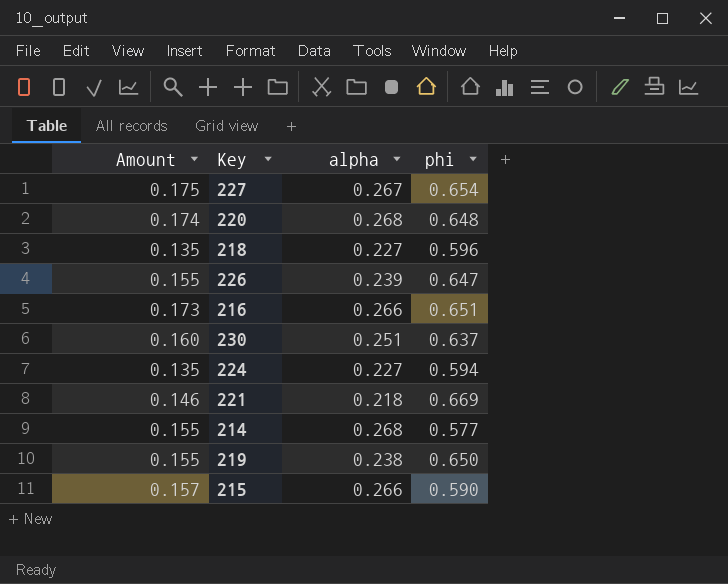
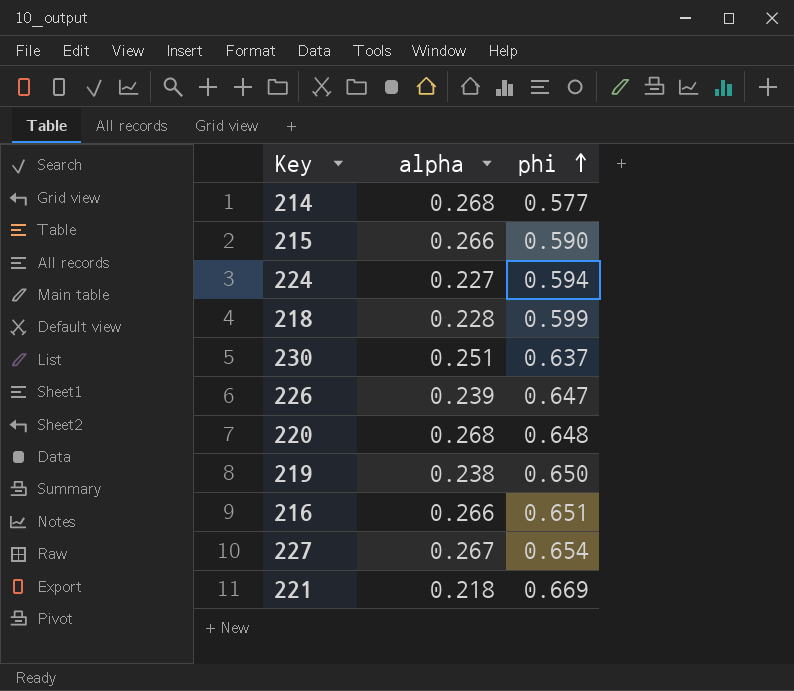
row order: none -> phi ascending
column Amount | formula: [alpha] * [phi] -> none
218 | alpha: 0.227 -> 0.228
218 | phi: 0.596 -> 0.599

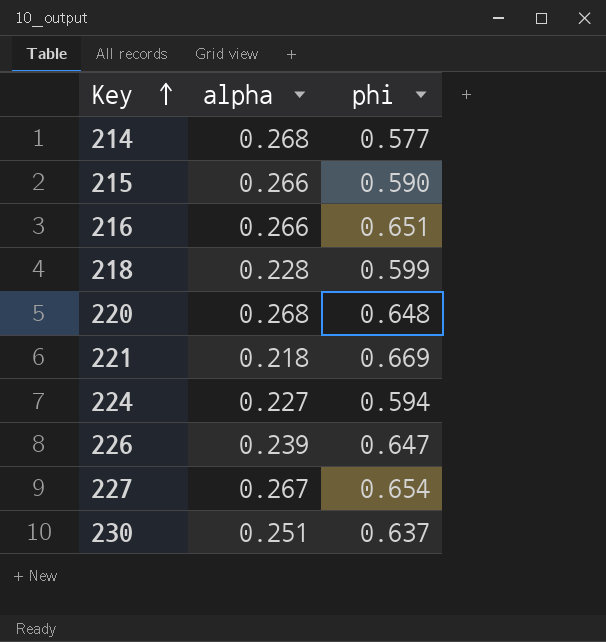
row order: phi ascending -> Key ascending
row 219: 0.238 | 0.650 -> none

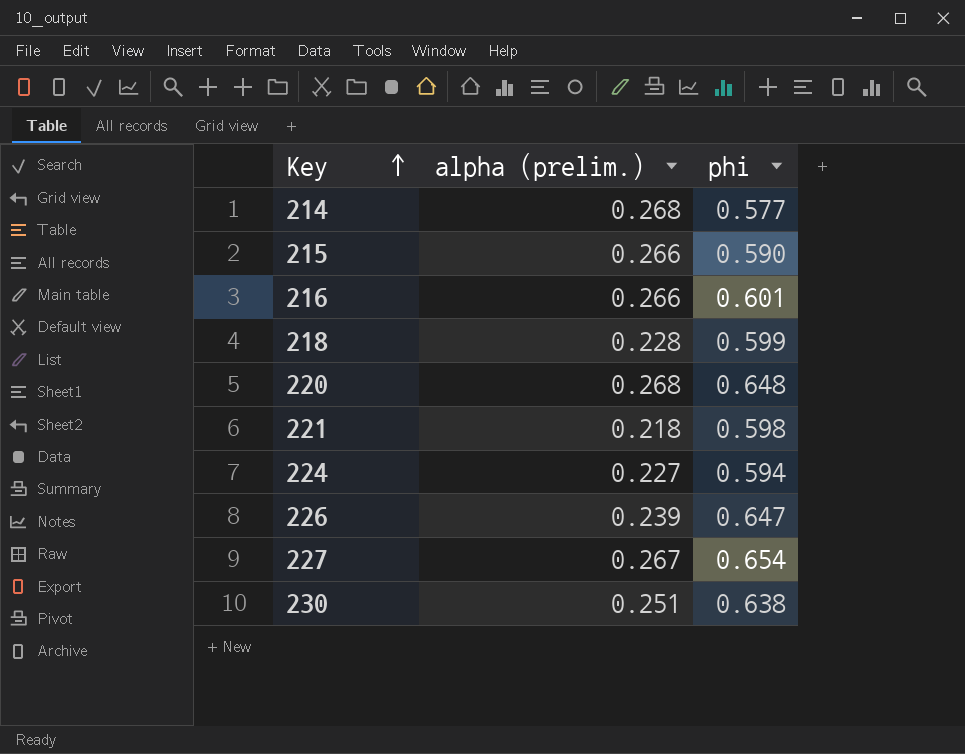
column name: alpha -> alpha (prelim.)
216 | phi: 0.651 -> 0.601
221 | phi: 0.669 -> 0.598
230 | phi: 0.637 -> 0.638

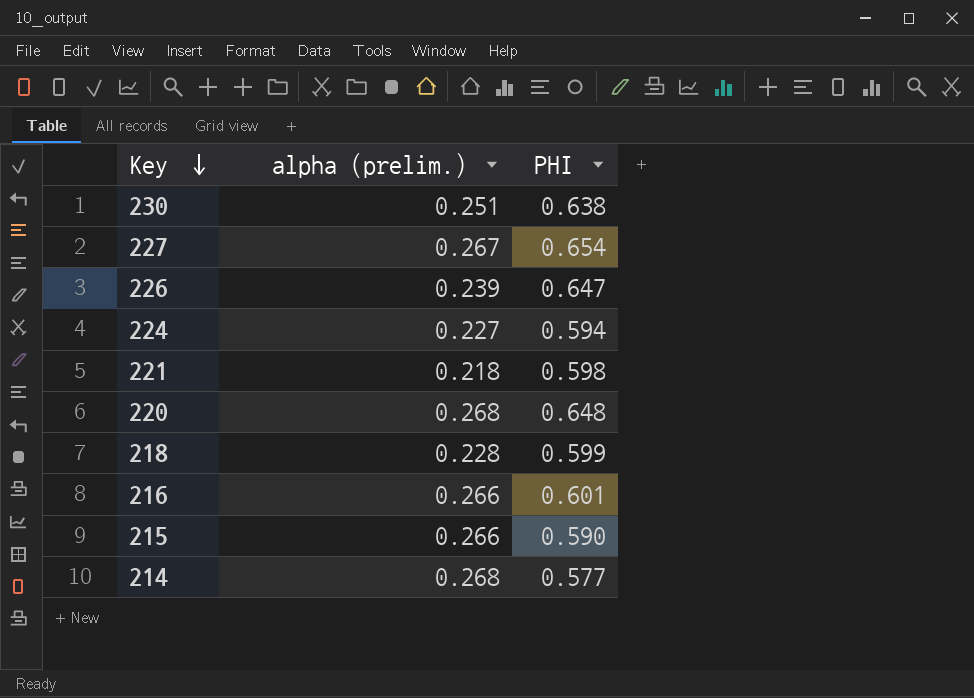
row order: Key ascending -> Key descending
column name: phi -> PHI

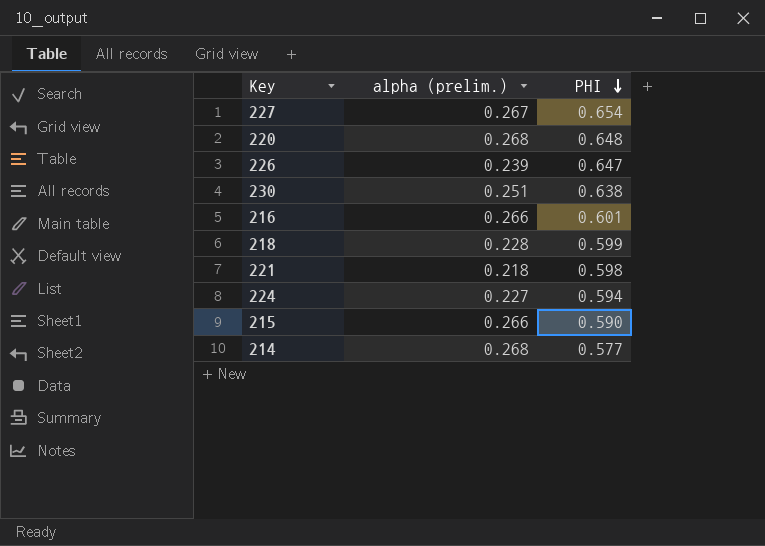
row order: Key descending -> PHI descending

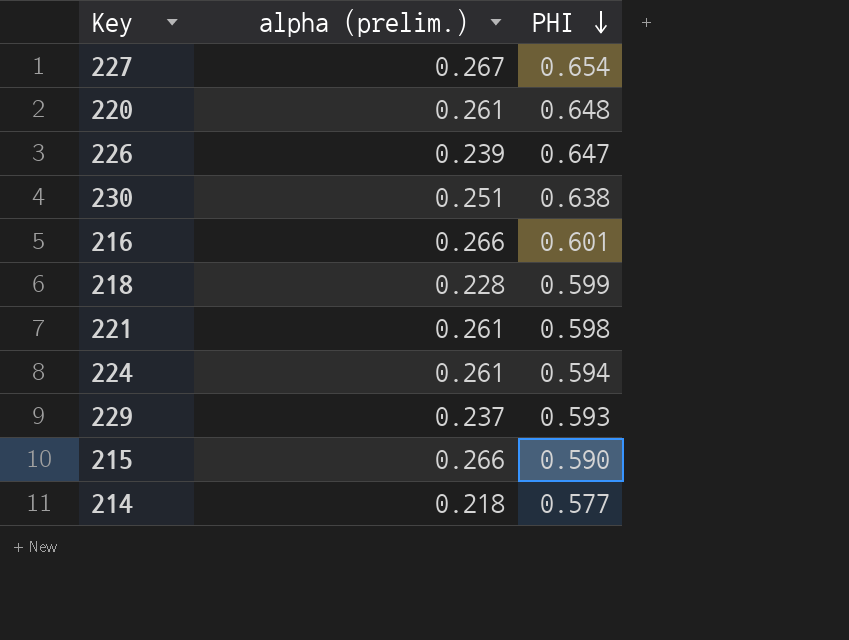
220 | alpha (prelim.): 0.268 -> 0.261
221 | alpha (prelim.): 0.218 -> 0.261
224 | alpha (prelim.): 0.227 -> 0.261
row 229: none -> 0.237 | 0.593
214 | alpha (prelim.): 0.268 -> 0.218

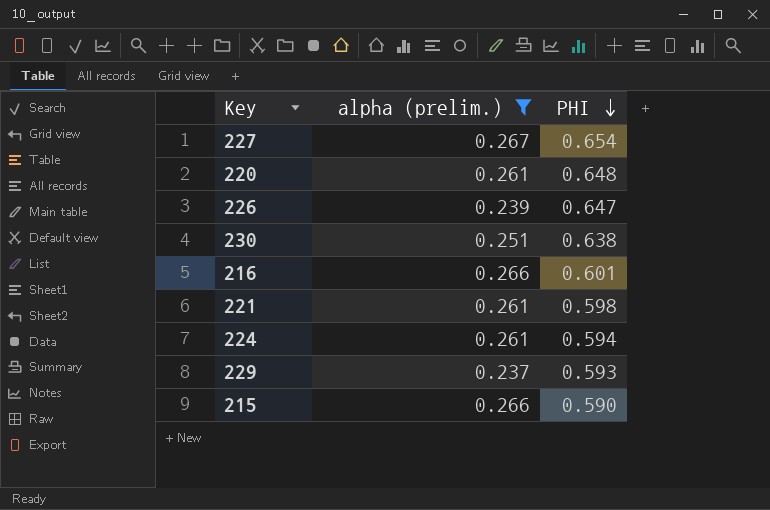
filter: none -> alpha (prelim.) >= 0.237

